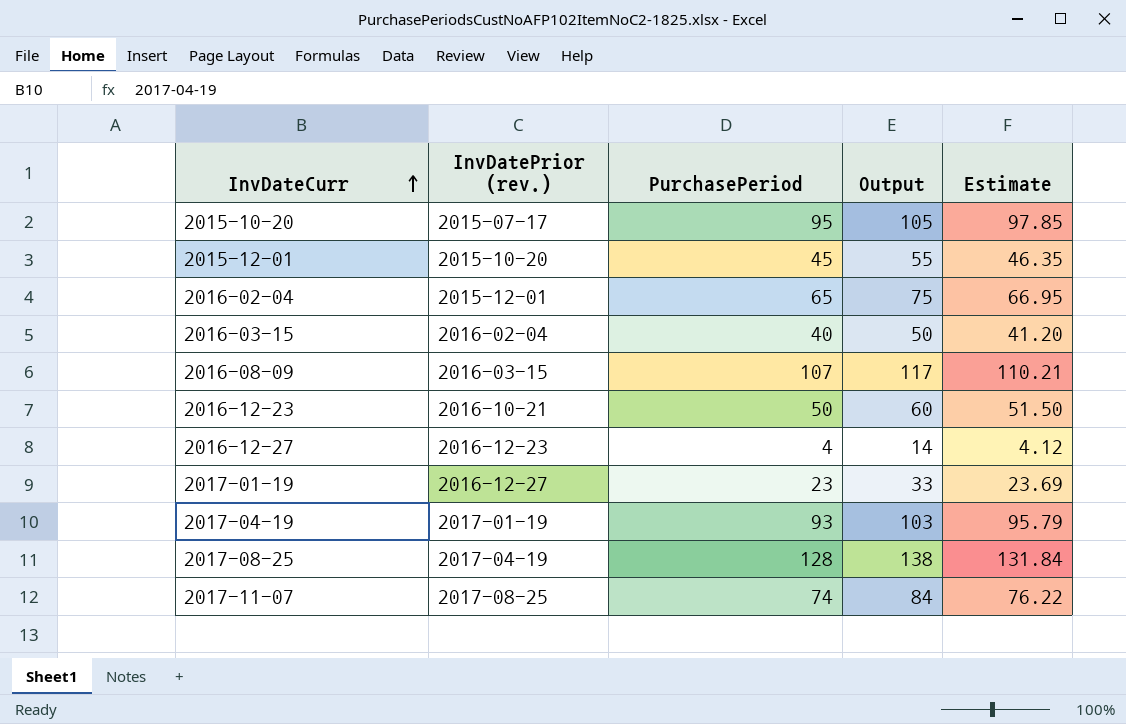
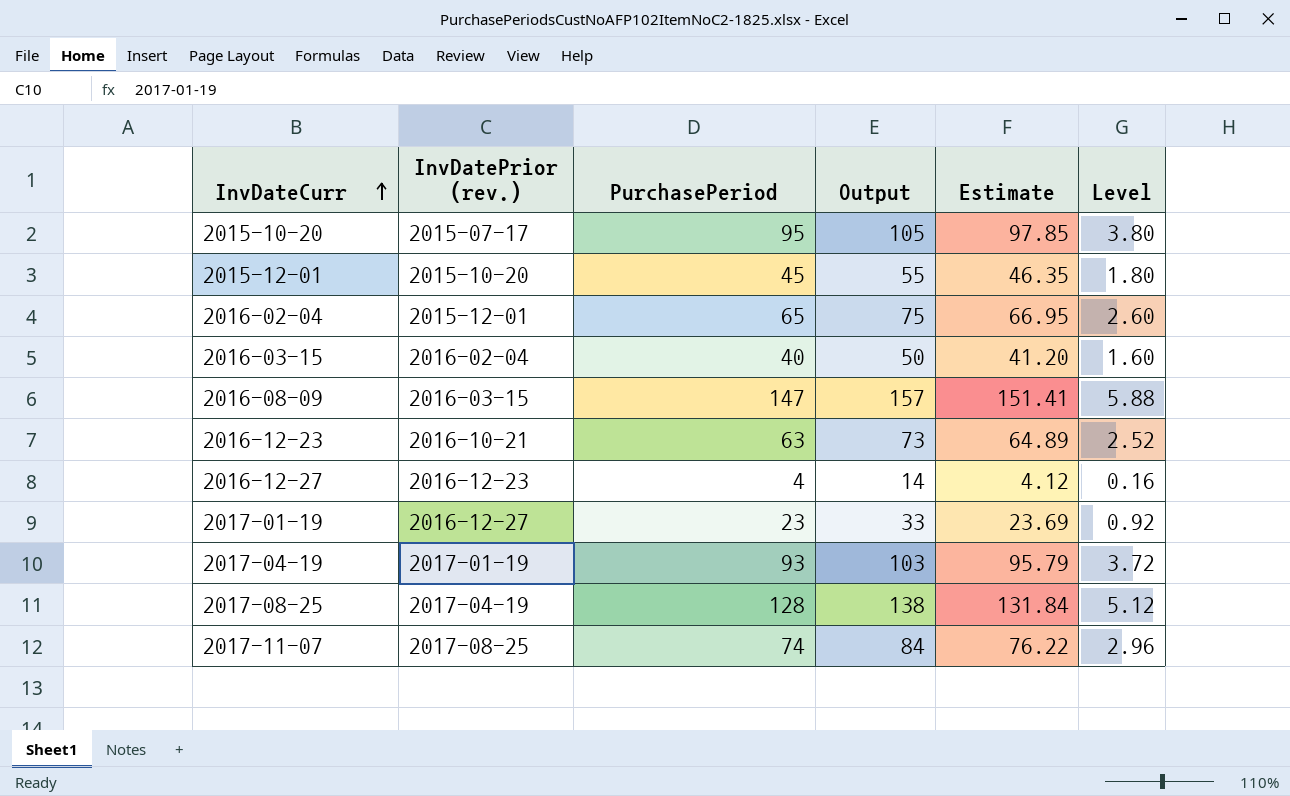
column Level | formula: none -> [PurchasePeriod] * 0.04
2016-08-09 | PurchasePeriod: 107 -> 147
2016-08-09 | Output: 117 -> 157
2016-08-09 | Estimate: 110.21 -> 151.41
2016-12-23 | PurchasePeriod: 50 -> 63
2016-12-23 | Output: 60 -> 73
2016-12-23 | Estimate: 51.50 -> 64.89

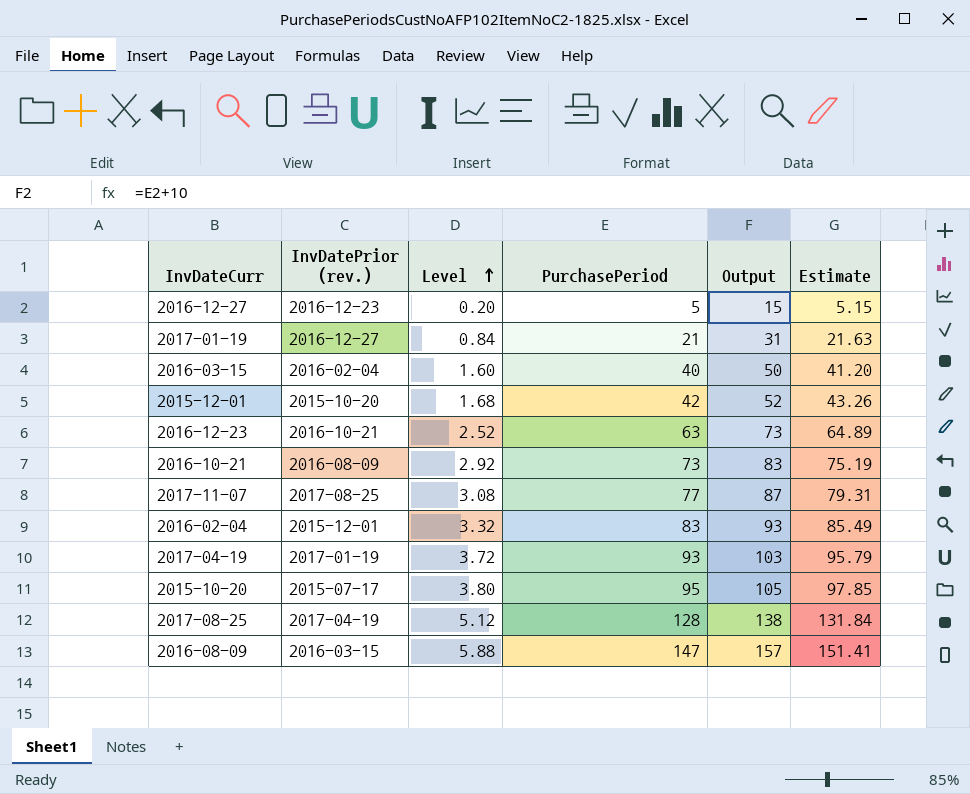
row order: InvDateCurr ascending -> Level ascending
column Level | position: 6 -> 3
2016-12-27 | Level: 0.16 -> 0.20
2016-12-27 | PurchasePeriod: 4 -> 5
2016-12-27 | Output: 14 -> 15
2016-12-27 | Estimate: 4.12 -> 5.15
2017-01-19 | Level: 0.92 -> 0.84
2017-01-19 | PurchasePeriod: 23 -> 21
2017-01-19 | Output: 33 -> 31
2017-01-19 | Estimate: 23.69 -> 21.63
2015-12-01 | Level: 1.80 -> 1.68
2015-12-01 | PurchasePeriod: 45 -> 42
2015-12-01 | Output: 55 -> 52
2015-12-01 | Estimate: 46.35 -> 43.26
row 2016-10-21: none -> 2016-08-09 | 2.92 | 73 | 83 | 75.19
2017-11-07 | Level: 2.96 -> 3.08
2017-11-07 | PurchasePeriod: 74 -> 77
2017-11-07 | Output: 84 -> 87
2017-11-07 | Estimate: 76.22 -> 79.31
2016-02-04 | Level: 2.60 -> 3.32
2016-02-04 | PurchasePeriod: 65 -> 83
2016-02-04 | Output: 75 -> 93
2016-02-04 | Estimate: 66.95 -> 85.49

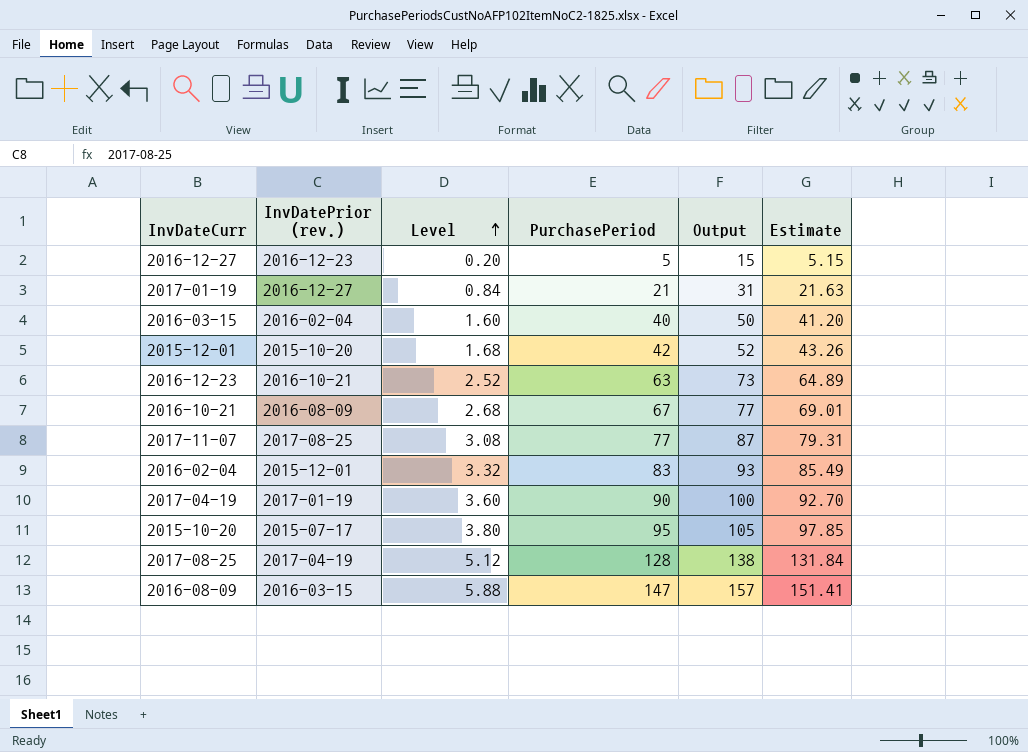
2016-10-21 | Level: 2.92 -> 2.68
2016-10-21 | PurchasePeriod: 73 -> 67
2016-10-21 | Output: 83 -> 77
2016-10-21 | Estimate: 75.19 -> 69.01
2017-04-19 | Level: 3.72 -> 3.60
2017-04-19 | PurchasePeriod: 93 -> 90
2017-04-19 | Output: 103 -> 100
2017-04-19 | Estimate: 95.79 -> 92.70

